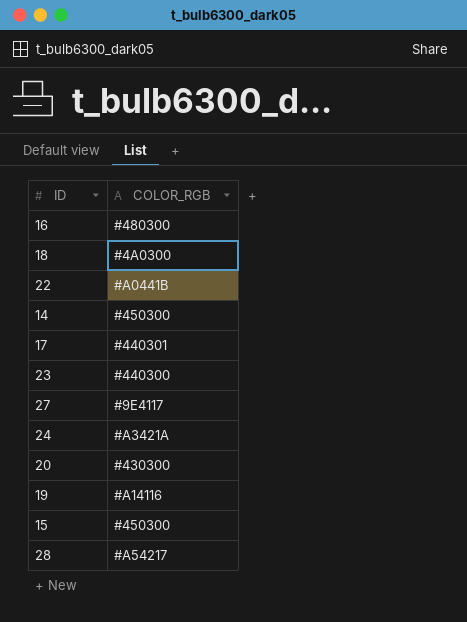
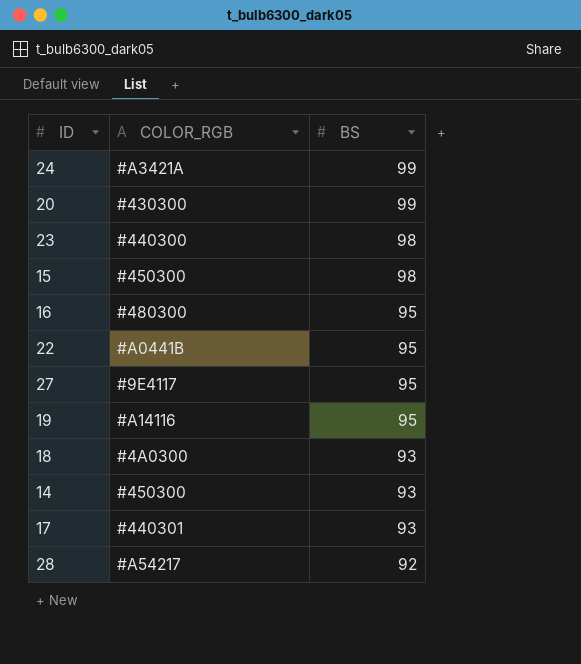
row order: none -> BS descending
column BS | position: none -> 3

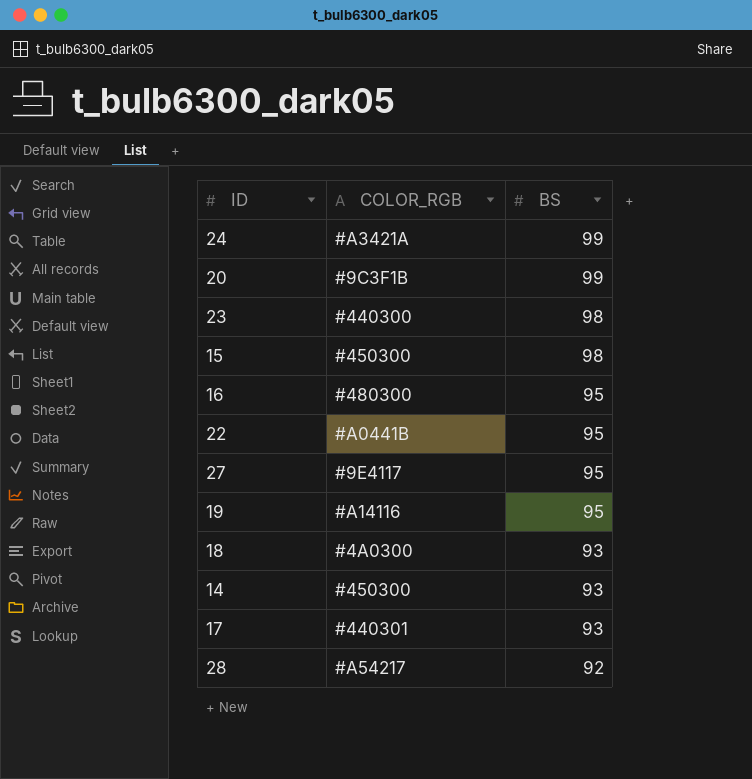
20 | COLOR_RGB: #430300 -> #9C3F1B

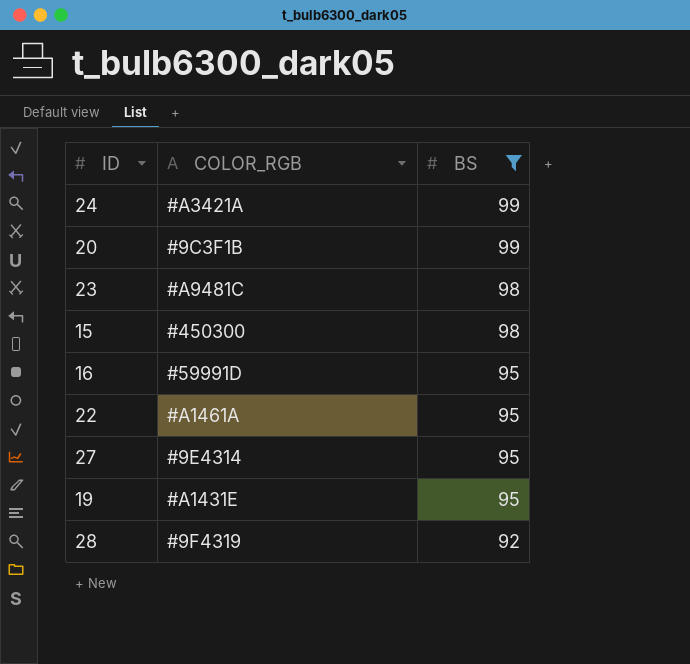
filter: none -> BS != 93
23 | COLOR_RGB: #440300 -> #A9481C
16 | COLOR_RGB: #480300 -> #59991D
22 | COLOR_RGB: #A0441B -> #A1461A
27 | COLOR_RGB: #9E4117 -> #9E4314
19 | COLOR_RGB: #A14116 -> #A1431E
28 | COLOR_RGB: #A54217 -> #9F4319

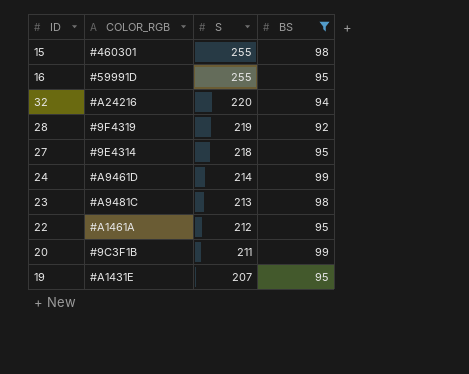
row order: BS descending -> S descending
column S | position: none -> 3
15 | COLOR_RGB: #450300 -> #460301
row 32: none -> #A24216 | 220 | 94
24 | COLOR_RGB: #A3421A -> #A9461D

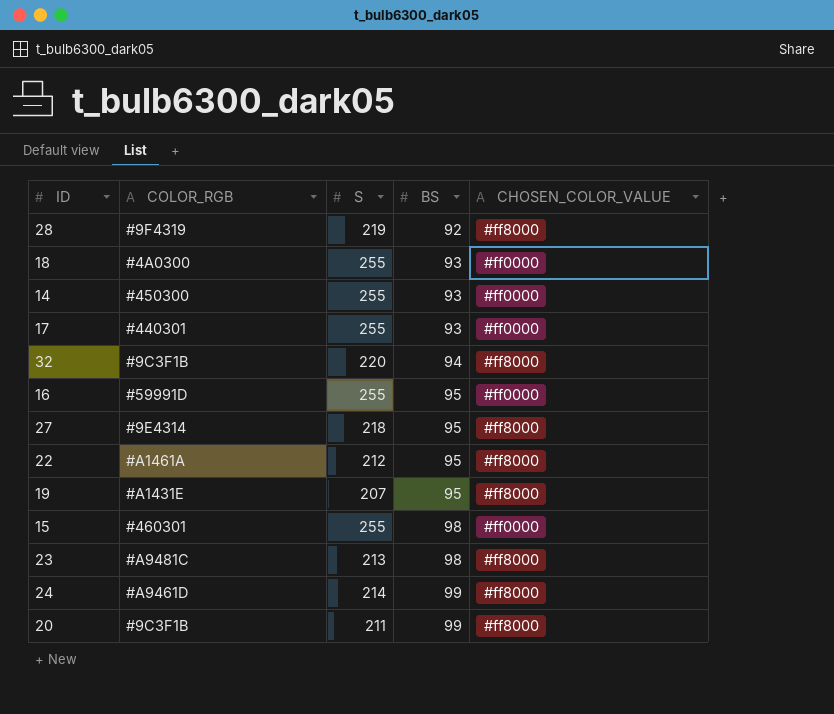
filter: BS != 93 -> none
row order: S descending -> BS ascending
column CHOSEN_COLOR_VALUE | position: none -> 5
32 | COLOR_RGB: #A24216 -> #9C3F1B

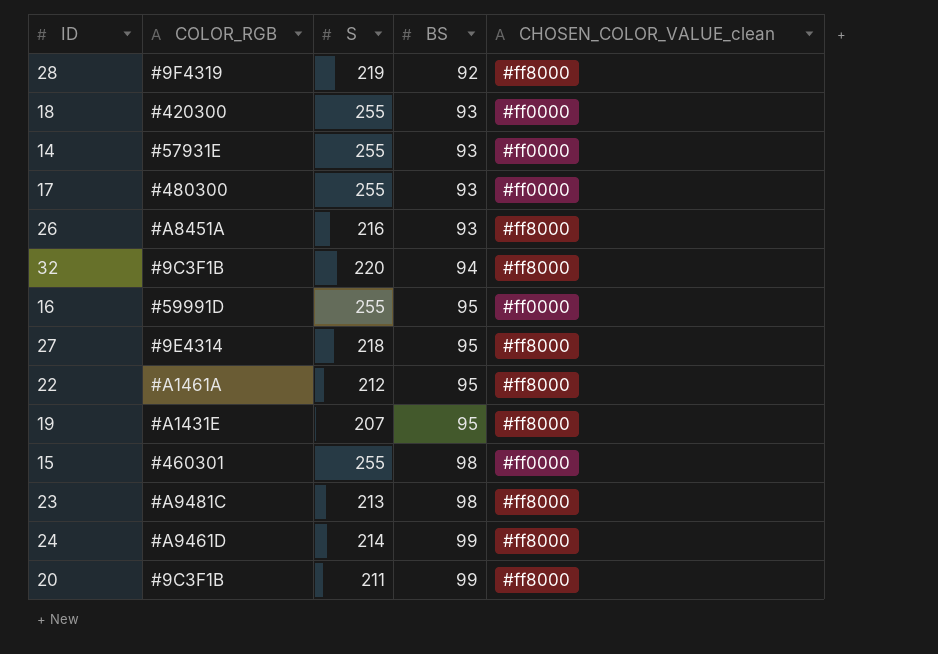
column name: CHOSEN_COLOR_VALUE -> CHOSEN_COLOR_VALUE_clean
18 | COLOR_RGB: #4A0300 -> #420300
14 | COLOR_RGB: #450300 -> #57931E
17 | COLOR_RGB: #440301 -> #480300
row 26: none -> #A8451A | 216 | 93 | #ff8000

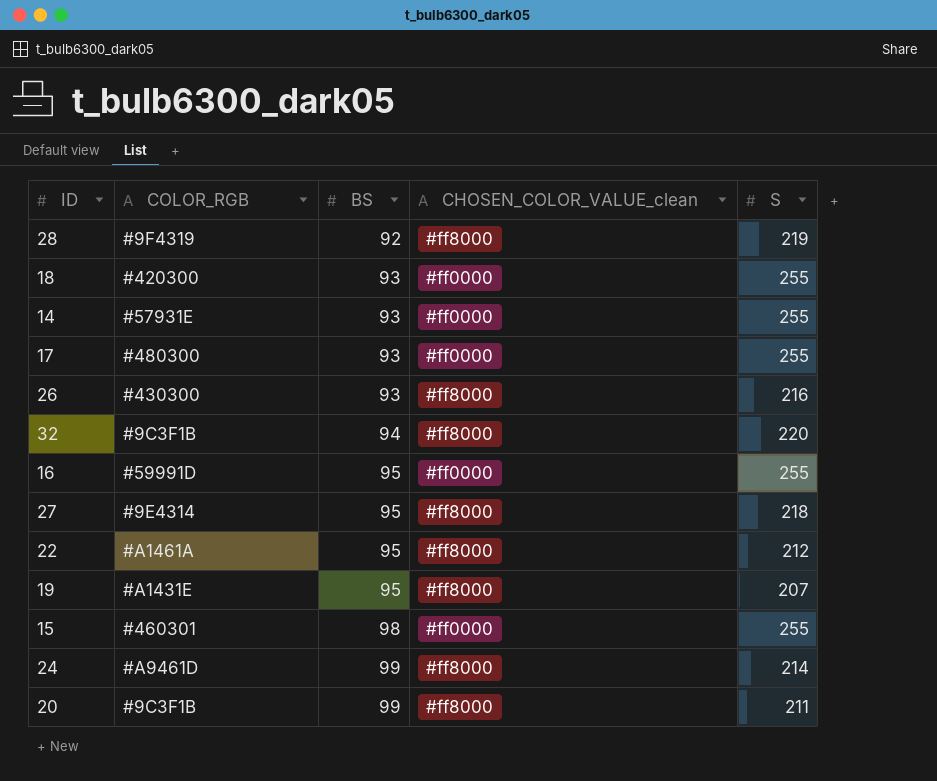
column S | position: 3 -> 5
row 23: #A9481C | 213 | 98 | #ff8000 -> none
26 | COLOR_RGB: #A8451A -> #430300

